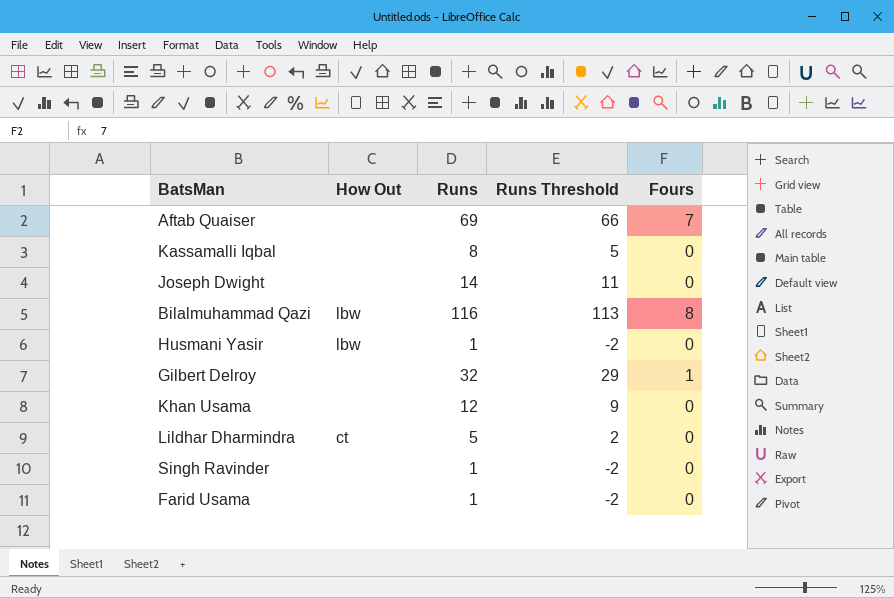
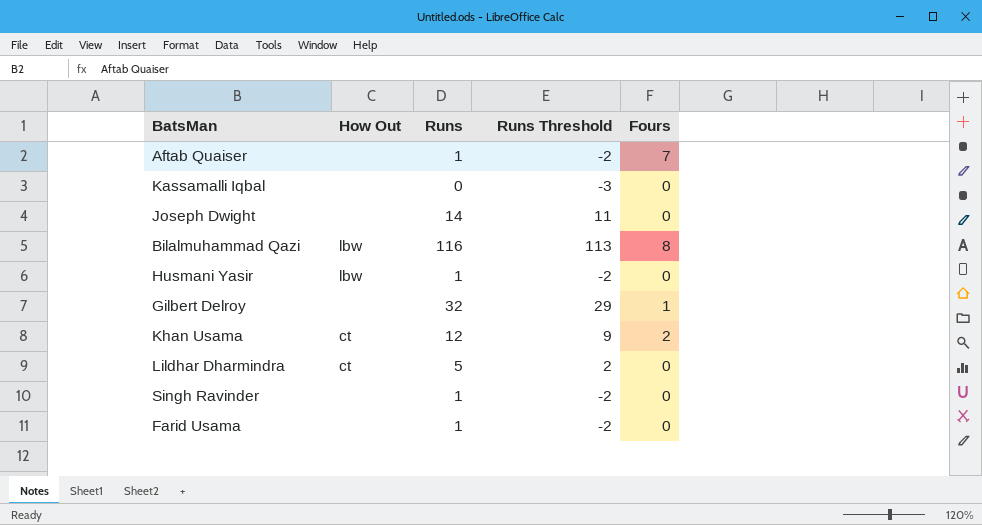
Aftab Quaiser | Runs: 69 -> 1
Aftab Quaiser | Runs Threshold: 66 -> -2
Kassamalli Iqbal | Runs: 8 -> 0
Kassamalli Iqbal | Runs Threshold: 5 -> -3
Khan Usama | How Out: none -> ct
Khan Usama | Fours: 0 -> 2

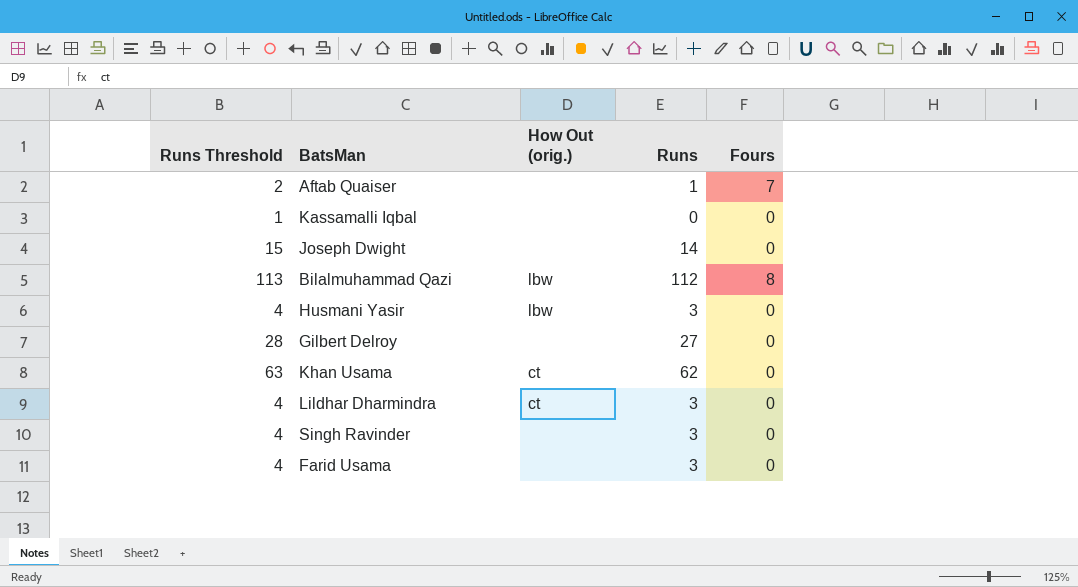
column Runs Threshold | formula: [Runs] - 3 -> [Runs] + 1
column Runs Threshold | position: 4 -> 1
column name: How Out -> How Out (orig.)
Bilalmuhammad Qazi | Runs: 116 -> 112
Husmani Yasir | Runs: 1 -> 3
Gilbert Delroy | Runs: 32 -> 27
Gilbert Delroy | Fours: 1 -> 0
Khan Usama | Runs: 12 -> 62
Khan Usama | Fours: 2 -> 0
Lildhar Dharmindra | Runs: 5 -> 3
Singh Ravinder | Runs: 1 -> 3
Farid Usama | Runs: 1 -> 3

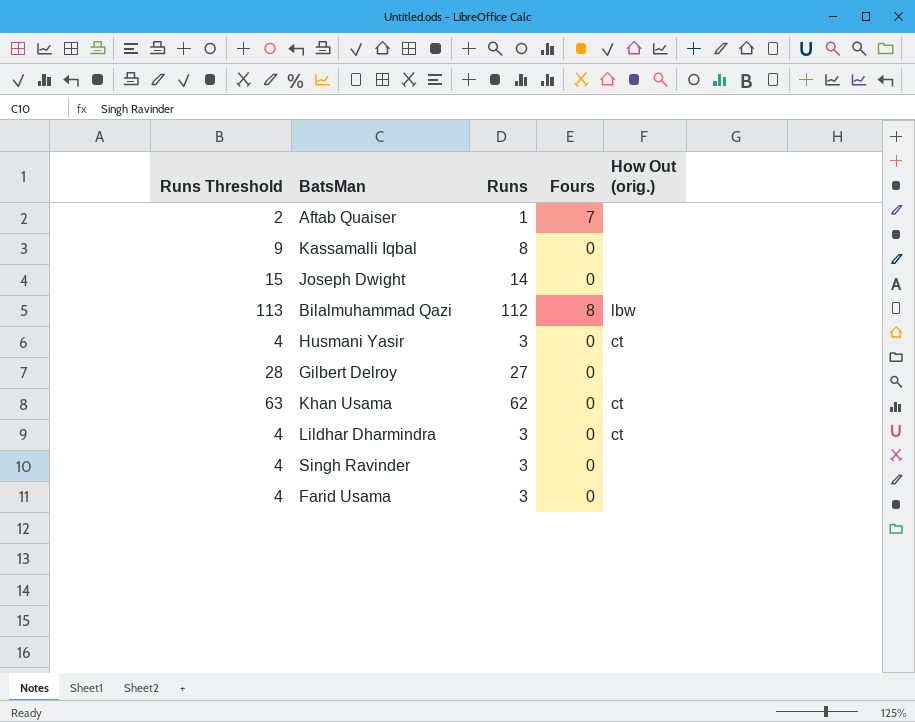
column How Out (orig.) | position: 3 -> 5
Kassamalli Iqbal | Runs Threshold: 1 -> 9
Kassamalli Iqbal | Runs: 0 -> 8
Husmani Yasir | How Out (orig.): lbw -> ct

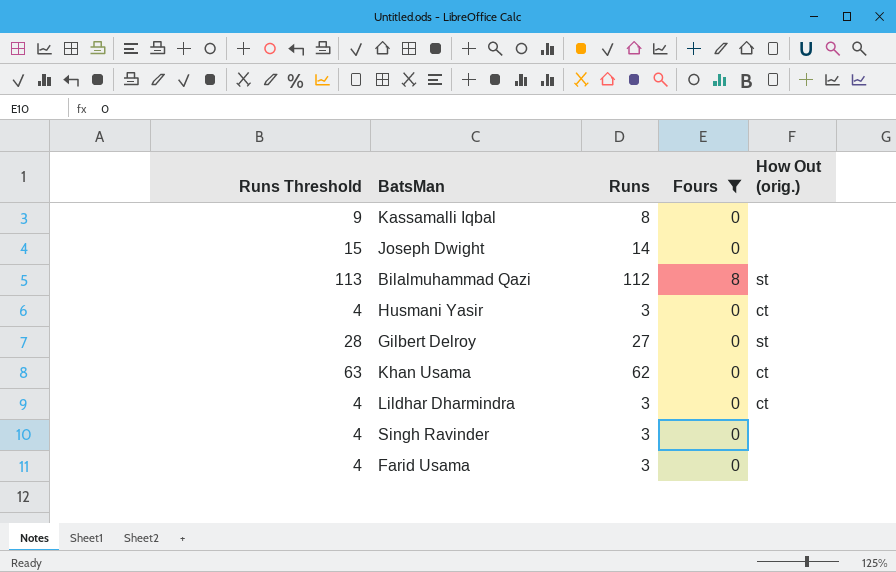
filter: none -> Fours != 7
Bilalmuhammad Qazi | How Out (orig.): lbw -> st
Gilbert Delroy | How Out (orig.): none -> st

